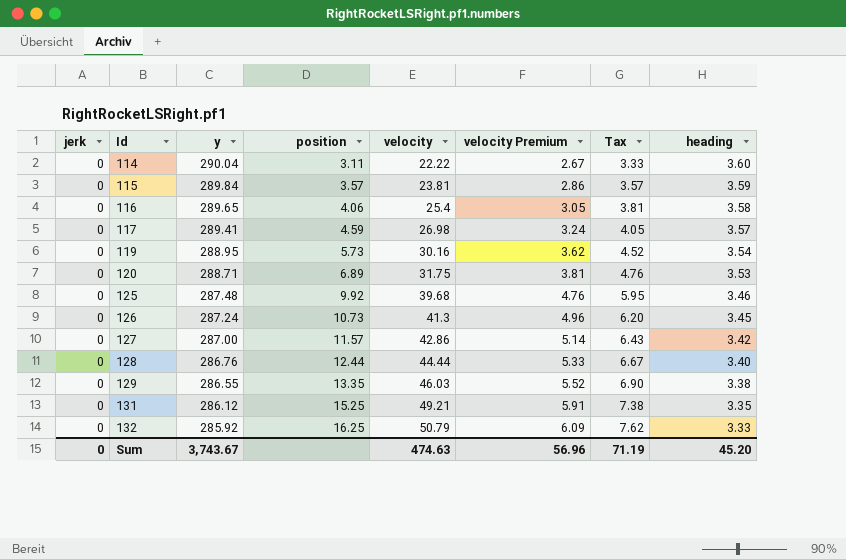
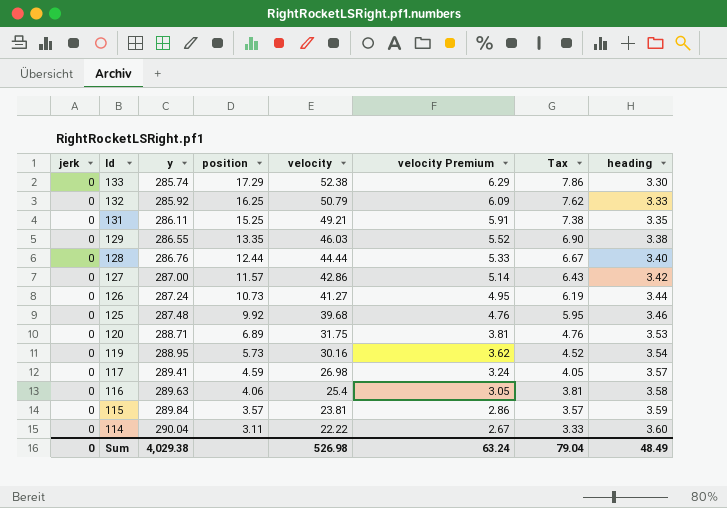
row order: Id ascending -> Id descending
row 133: none -> 0 | 285.74 | 17.29 | 52.38 | 6.29 | 7.86 | 3.30
131 | y: 286.12 -> 286.11
126 | velocity: 41.3 -> 41.27
126 | velocity Premium: 4.96 -> 4.95
126 | Tax: 6.20 -> 6.19
126 | heading: 3.45 -> 3.44
116 | y: 289.65 -> 289.63
Sum | y: 3,743.67 -> 4,029.38
Sum | velocity: 474.63 -> 526.98
Sum | velocity Premium: 56.96 -> 63.24
Sum | Tax: 71.19 -> 79.04
Sum | heading: 45.20 -> 48.49

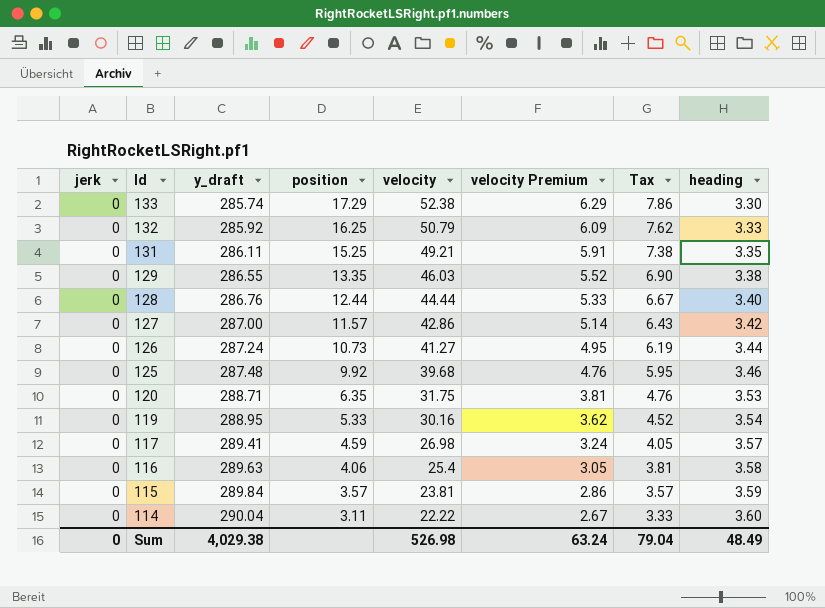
column name: y -> y_draft
120 | position: 6.89 -> 6.35
119 | position: 5.73 -> 5.33

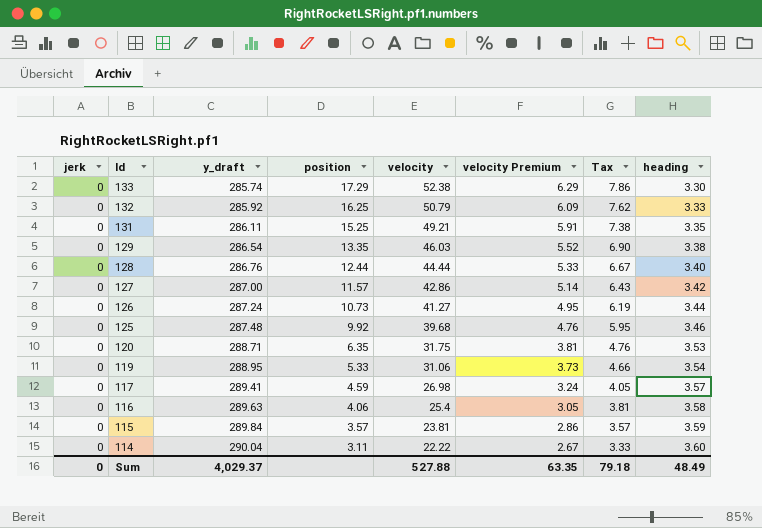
129 | y_draft: 286.55 -> 286.54
119 | velocity: 30.16 -> 31.06
119 | velocity Premium: 3.62 -> 3.73
119 | Tax: 4.52 -> 4.66
Sum | y_draft: 4,029.38 -> 4,029.37
Sum | velocity: 526.98 -> 527.88
Sum | velocity Premium: 63.24 -> 63.35
Sum | Tax: 79.04 -> 79.18

